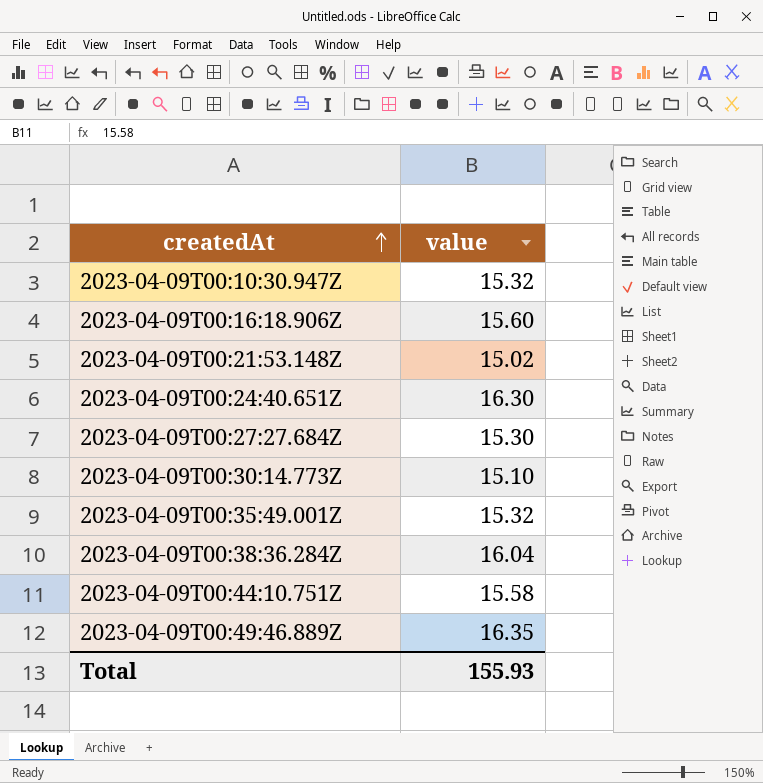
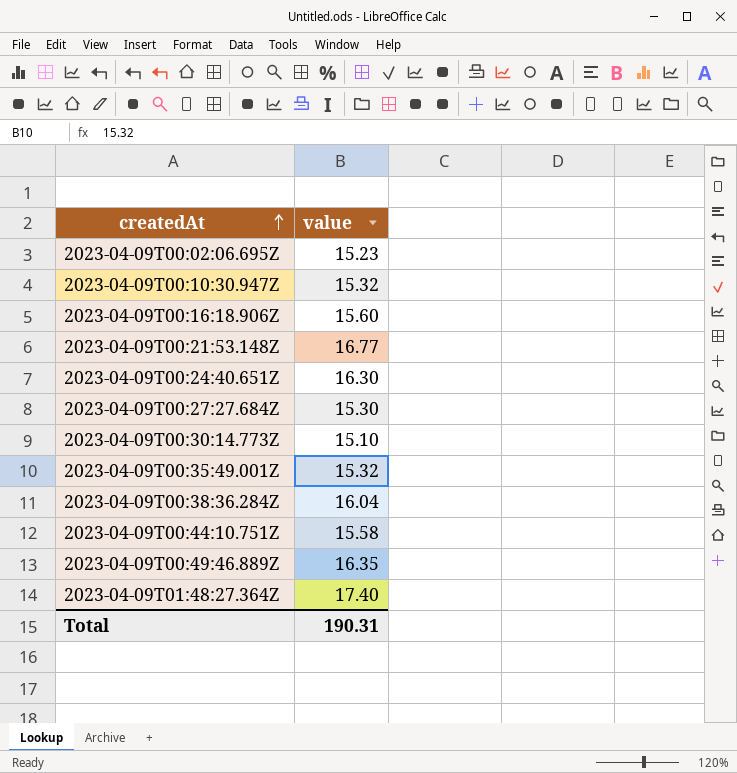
row 2023-04-09T00:02:06.695Z: none -> 15.23
2023-04-09T00:21:53.148Z | value: 15.02 -> 16.77
row 2023-04-09T01:48:27.364Z: none -> 17.40
Total | value: 155.93 -> 190.31

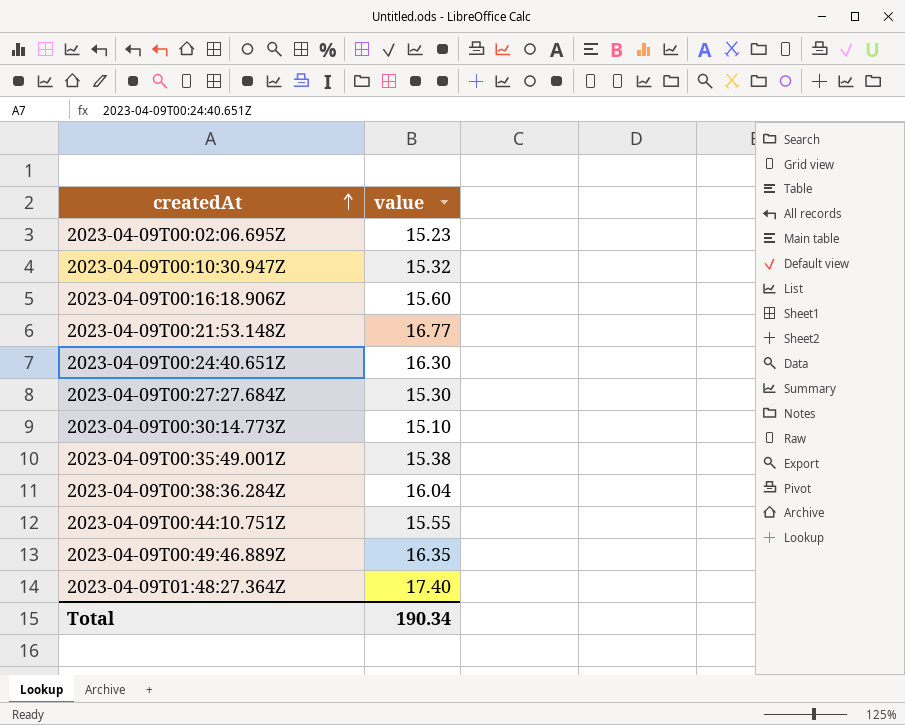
2023-04-09T00:35:49.001Z | value: 15.32 -> 15.38
2023-04-09T00:44:10.751Z | value: 15.58 -> 15.55
Total | value: 190.31 -> 190.34

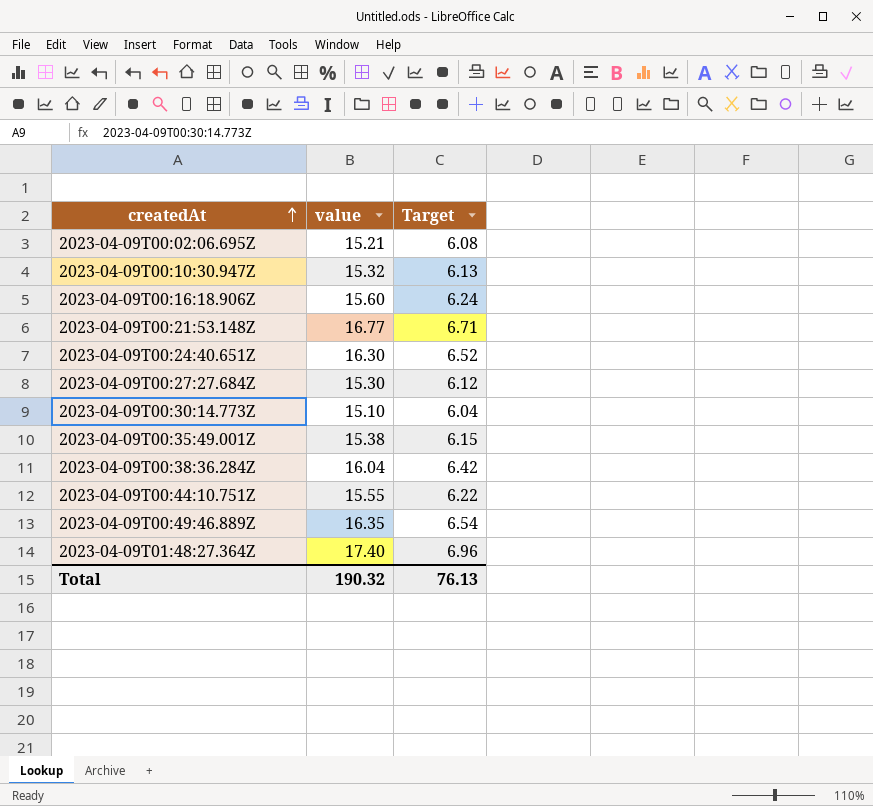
column Target | formula: none -> [value] * 0.4
2023-04-09T00:02:06.695Z | value: 15.23 -> 15.21
Total | value: 190.34 -> 190.32

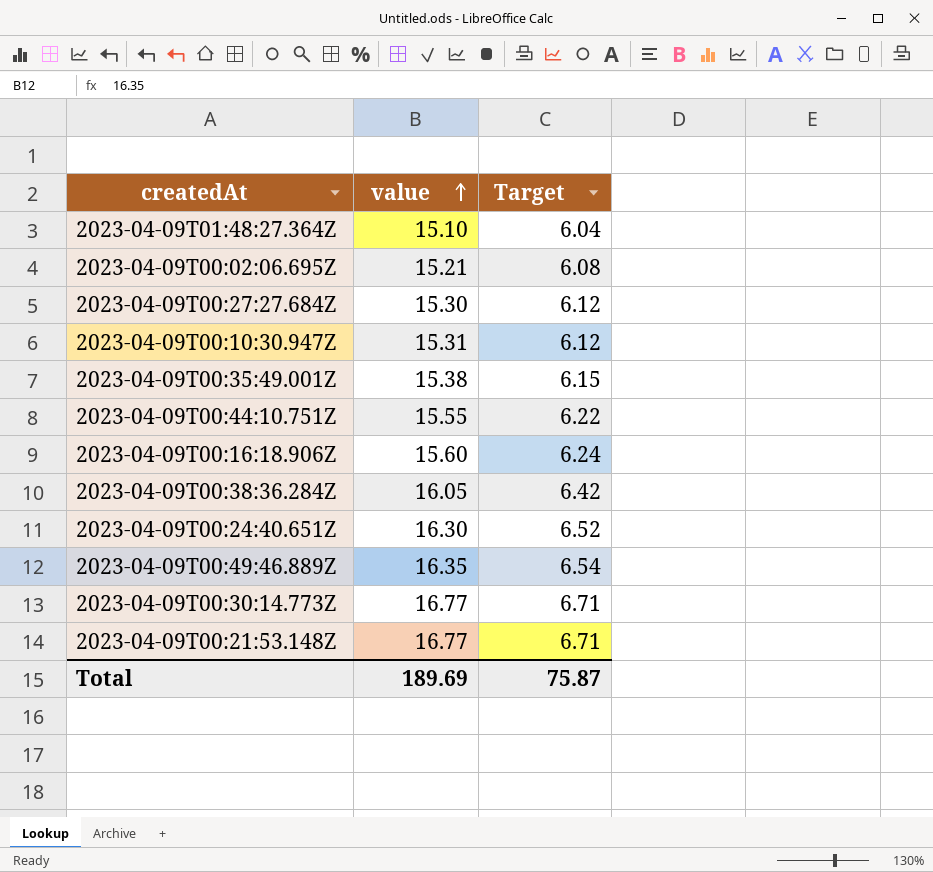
row order: createdAt ascending -> value ascending
2023-04-09T01:48:27.364Z | value: 17.40 -> 15.10
2023-04-09T01:48:27.364Z | Target: 6.96 -> 6.04
2023-04-09T00:10:30.947Z | value: 15.32 -> 15.31
2023-04-09T00:10:30.947Z | Target: 6.13 -> 6.12
2023-04-09T00:38:36.284Z | value: 16.04 -> 16.05
2023-04-09T00:30:14.773Z | value: 15.10 -> 16.77
2023-04-09T00:30:14.773Z | Target: 6.04 -> 6.71
Total | value: 190.32 -> 189.69
Total | Target: 76.13 -> 75.87

